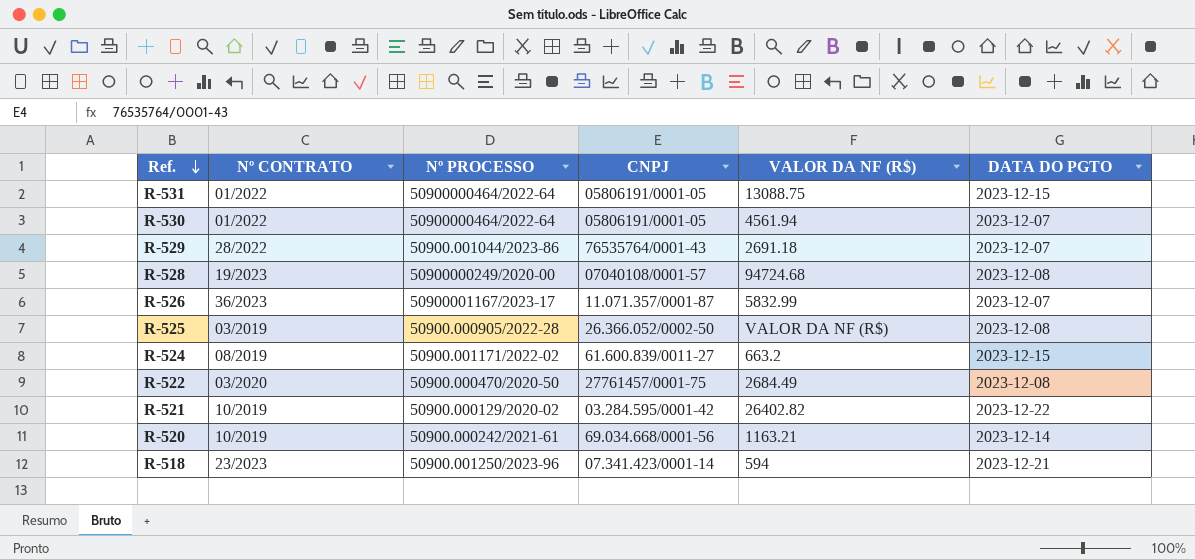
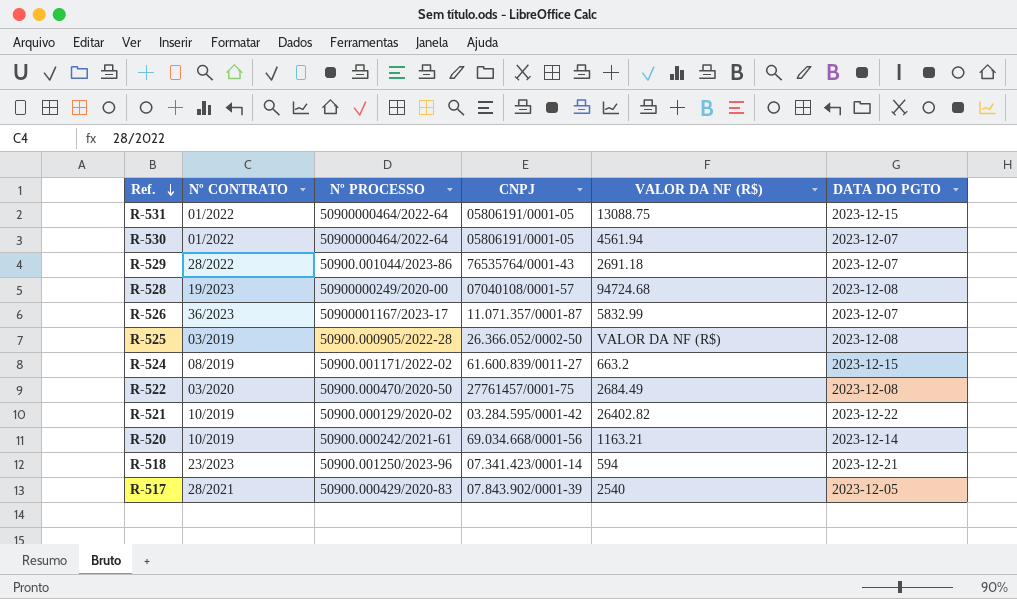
row R-517: none -> 28/2021 | 50900.000429/2020-83 | 07.843.902/0001-39 | 2540 | 2023-12-05

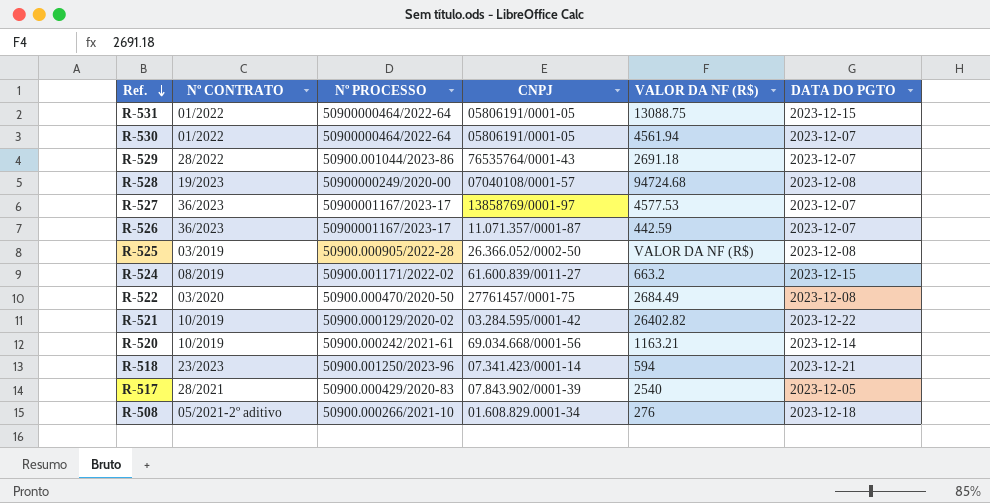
row R-527: none -> 36/2023 | 50900001167/2023-17 | 13858769/0001-97 | 4577.53 | 2023-12-07
R-526 | VALOR DA NF (R$): 5832.99 -> 442.59
row R-508: none -> 05/2021-2º aditivo | 50900.000266/2021-10 | 01.608.829.0001-34 | 276 | 2023-12-18

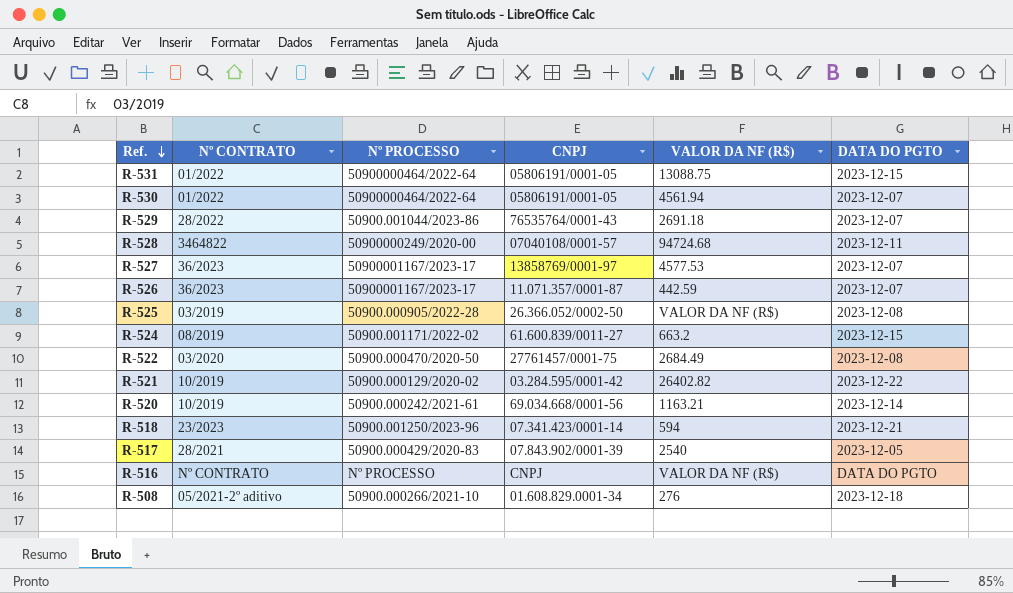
R-528 | Nº CONTRATO: 19/2023 -> 3464822
R-528 | DATA DO PGTO: 2023-12-08 -> 2023-12-11
row R-516: none -> Nº CONTRATO | Nº PROCESSO | CNPJ | VALOR DA NF (R$) | DATA DO PGTO

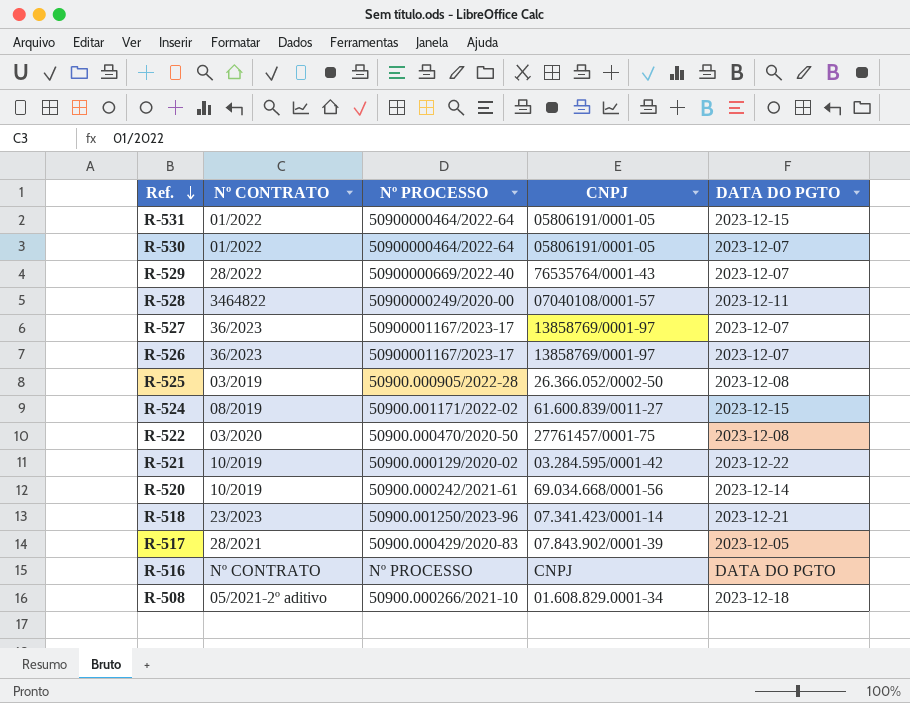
column VALOR DA NF (R$) | position: 5 -> none
R-529 | Nº PROCESSO: 50900.001044/2023-86 -> 50900000669/2022-40
R-526 | CNPJ: 11.071.357/0001-87 -> 13858769/0001-97

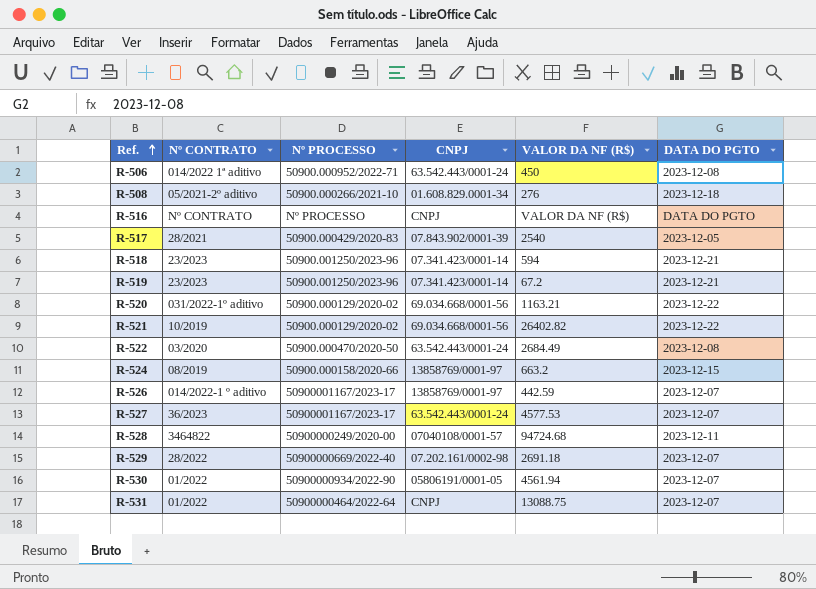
row order: Ref. descending -> Ref. ascending
column VALOR DA NF (R$) | position: none -> 5
row R-525: 03/2019 | 50900.000905/2022-28 | 26.366.052/0002-50 | 2023-12-08 -> none
row R-506: none -> 014/2022 1ª aditivo | 50900.000952/2022-71 | 63.542.443/0001-24 | 450 | 2023-12-08
row R-519: none -> 23/2023 | 50900.001250/2023-96 | 07.341.423/0001-14 | 67.2 | 2023-12-21
R-520 | Nº CONTRATO: 10/2019 -> 031/2022-1º aditivo
R-520 | Nº PROCESSO: 50900.000242/2021-61 -> 50900.000129/2020-02
R-520 | DATA DO PGTO: 2023-12-14 -> 2023-12-22
R-521 | CNPJ: 03.284.595/0001-42 -> 69.034.668/0001-56
R-522 | CNPJ: 27761457/0001-75 -> 63.542.443/0001-24
R-524 | Nº PROCESSO: 50900.001171/2022-02 -> 50900.000158/2020-66
R-524 | CNPJ: 61.600.839/0011-27 -> 13858769/0001-97
R-526 | Nº CONTRATO: 36/2023 -> 014/2022-1 º aditivo
R-527 | CNPJ: 13858769/0001-97 -> 63.542.443/0001-24
R-529 | CNPJ: 76535764/0001-43 -> 07.202.161/0002-98
R-530 | Nº PROCESSO: 50900000464/2022-64 -> 50900000934/2022-90
R-531 | CNPJ: 05806191/0001-05 -> CNPJ
R-531 | DATA DO PGTO: 2023-12-15 -> 2023-12-07

